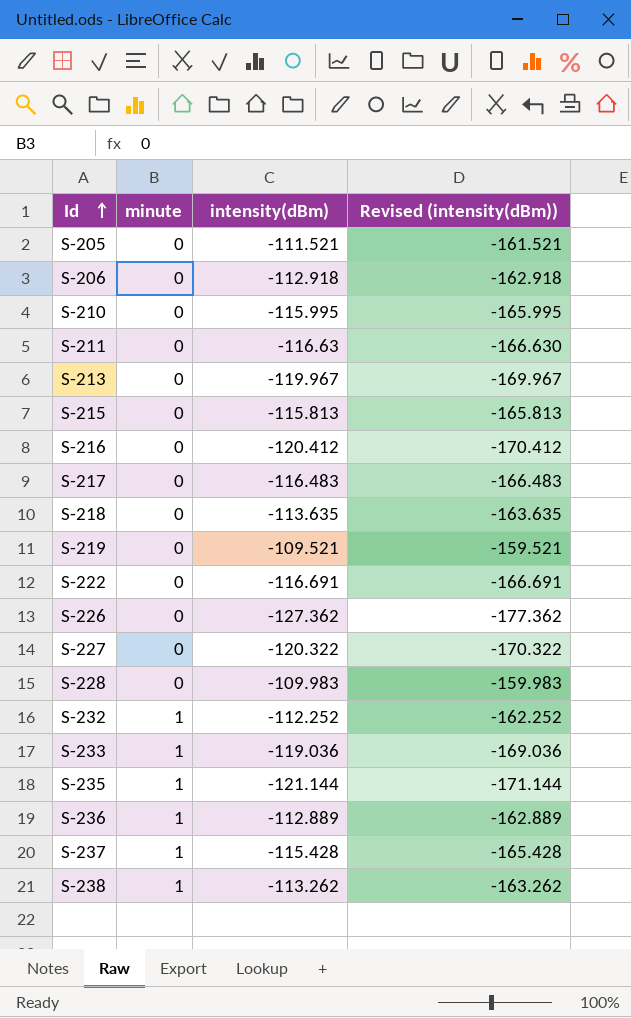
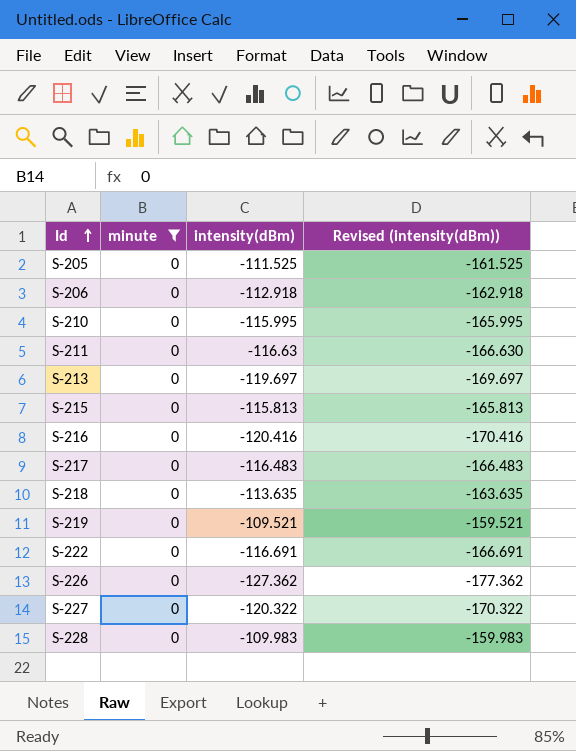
filter: none -> minute = 0
S-205 | intensity(dBm): -111.521 -> -111.525
S-205 | Revised (intensity(dBm)): -161.521 -> -161.525
S-213 | intensity(dBm): -119.967 -> -119.697
S-213 | Revised (intensity(dBm)): -169.967 -> -169.697
S-216 | intensity(dBm): -120.412 -> -120.416
S-216 | Revised (intensity(dBm)): -170.412 -> -170.416

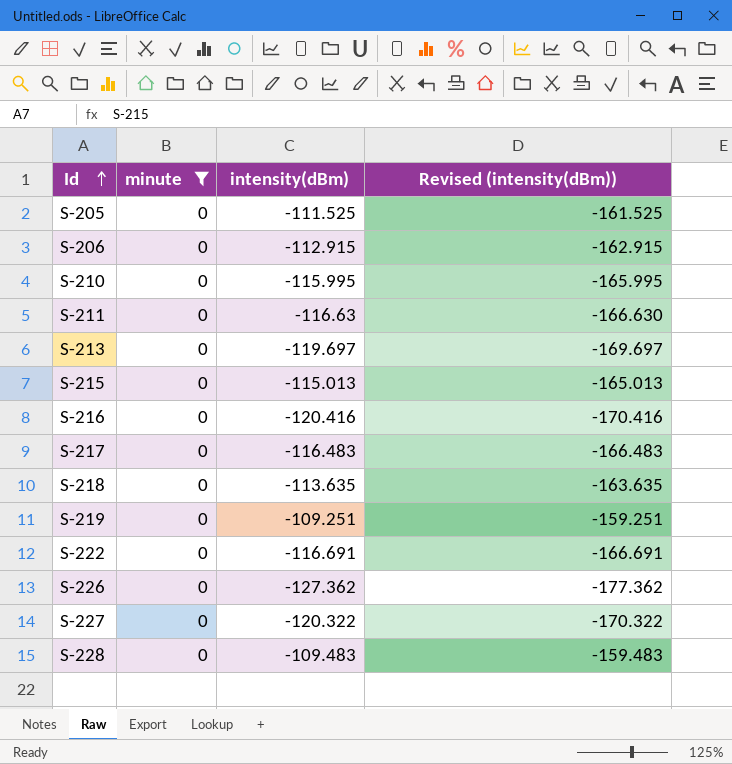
S-206 | intensity(dBm): -112.918 -> -112.915
S-206 | Revised (intensity(dBm)): -162.918 -> -162.915
S-215 | intensity(dBm): -115.813 -> -115.013
S-215 | Revised (intensity(dBm)): -165.813 -> -165.013
S-219 | intensity(dBm): -109.521 -> -109.251
S-219 | Revised (intensity(dBm)): -159.521 -> -159.251
S-228 | intensity(dBm): -109.983 -> -109.483
S-228 | Revised (intensity(dBm)): -159.983 -> -159.483

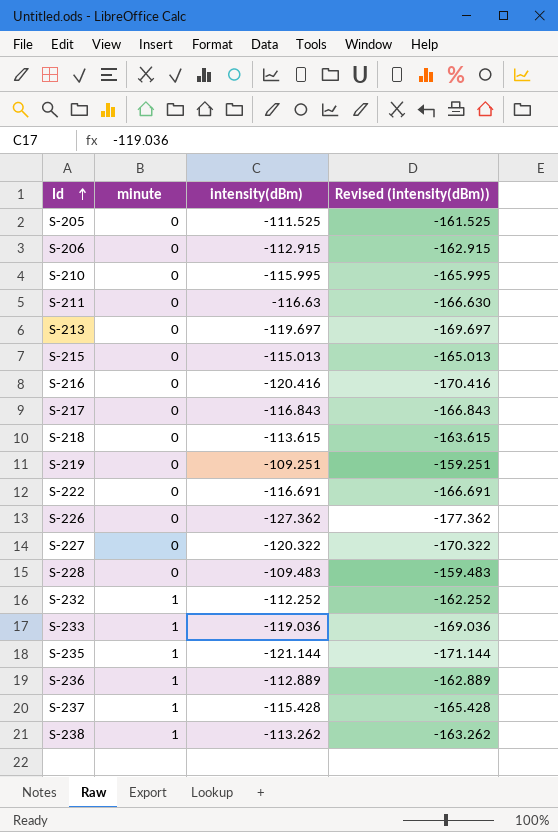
filter: minute = 0 -> none
S-217 | intensity(dBm): -116.483 -> -116.843
S-217 | Revised (intensity(dBm)): -166.483 -> -166.843
S-218 | intensity(dBm): -113.635 -> -113.615
S-218 | Revised (intensity(dBm)): -163.635 -> -163.615

